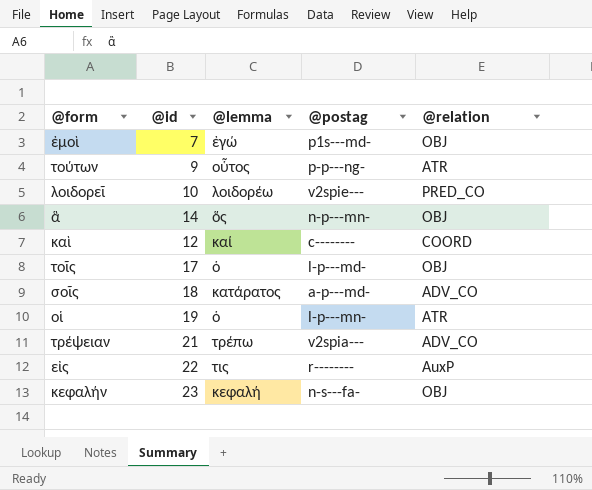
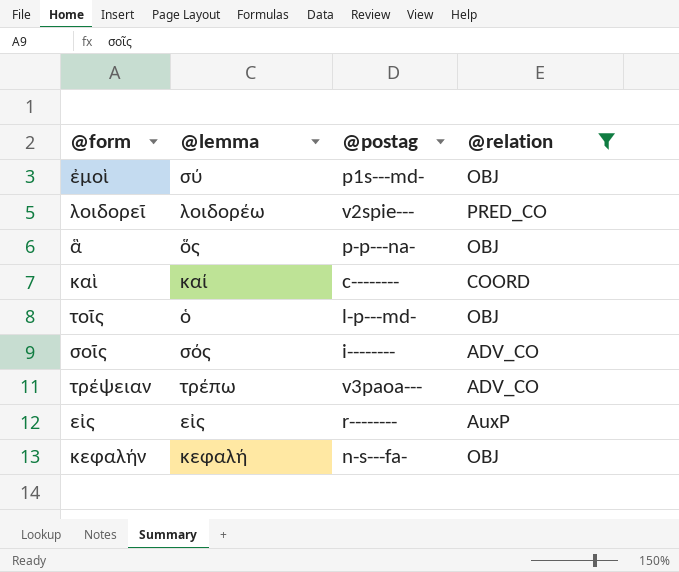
filter: none -> @relation != ATR
column @id | position: 2 -> none
ἐμοὶ | @lemma: ἐγώ -> σύ
ἃ | @postag: n-p---mn- -> p-p---na-
σοῖς | @lemma: κατάρατος -> σός
σοῖς | @postag: a-p---md- -> i--------
τρέψειαν | @postag: v2spia--- -> v3paoa---
εἰς | @lemma: τις -> εἰς

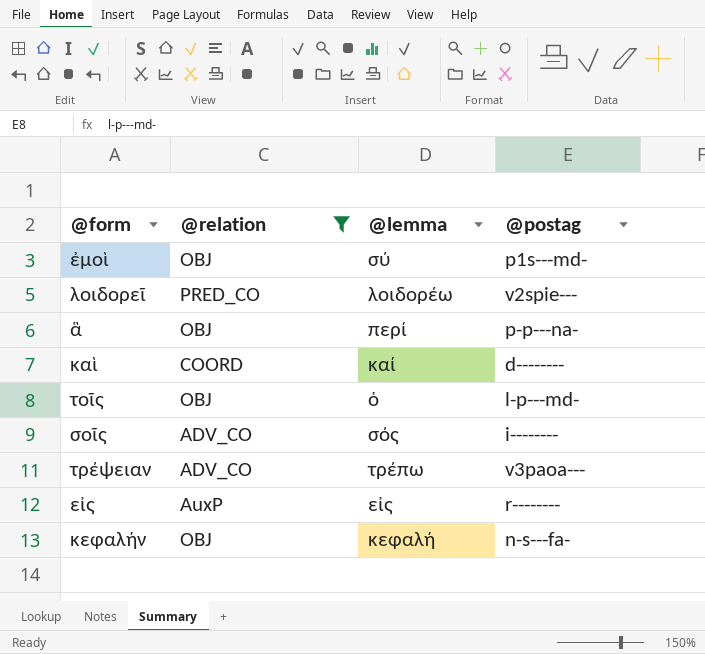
column @relation | position: 4 -> 2
ἃ | @lemma: ὅς -> περί
καὶ | @postag: c-------- -> d--------

